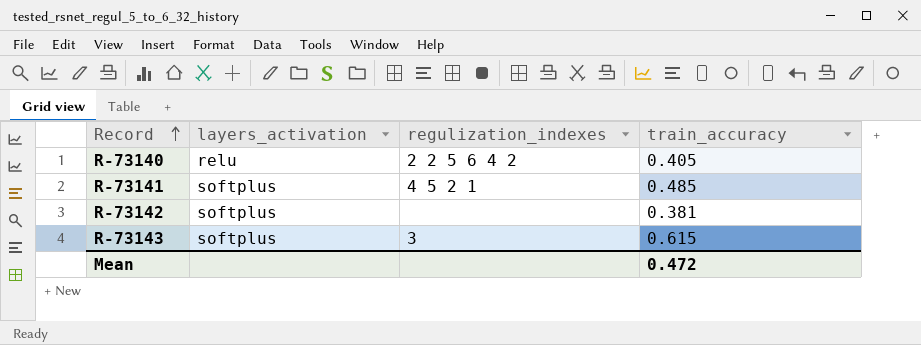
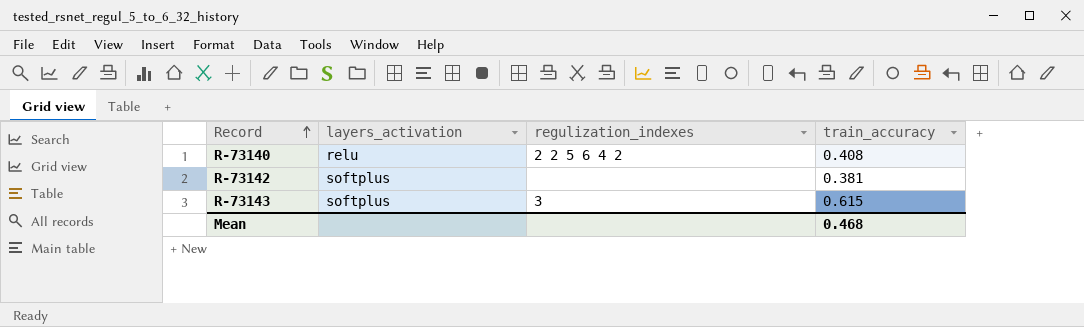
row R-73141: softplus | 4 5 2 1 | 0.485 -> none
R-73140 | train_accuracy: 0.405 -> 0.408
Mean | train_accuracy: 0.472 -> 0.468

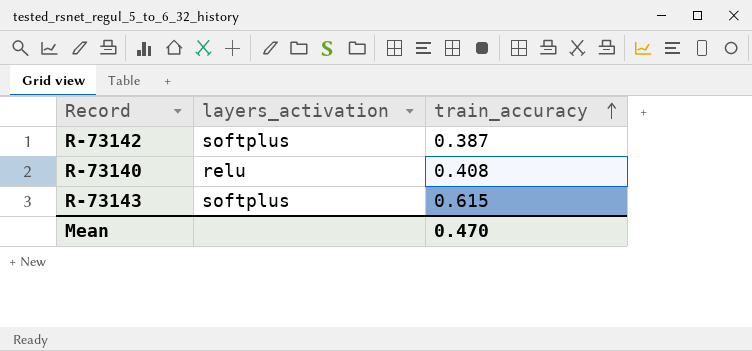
row order: Record ascending -> train_accuracy ascending
column regulization_indexes | position: 3 -> none
R-73142 | train_accuracy: 0.381 -> 0.387
Mean | train_accuracy: 0.468 -> 0.470

